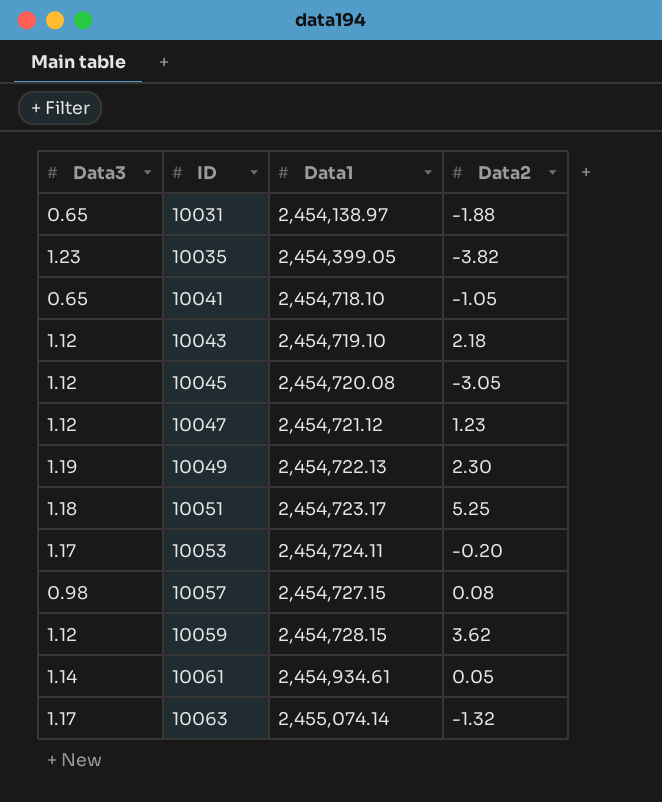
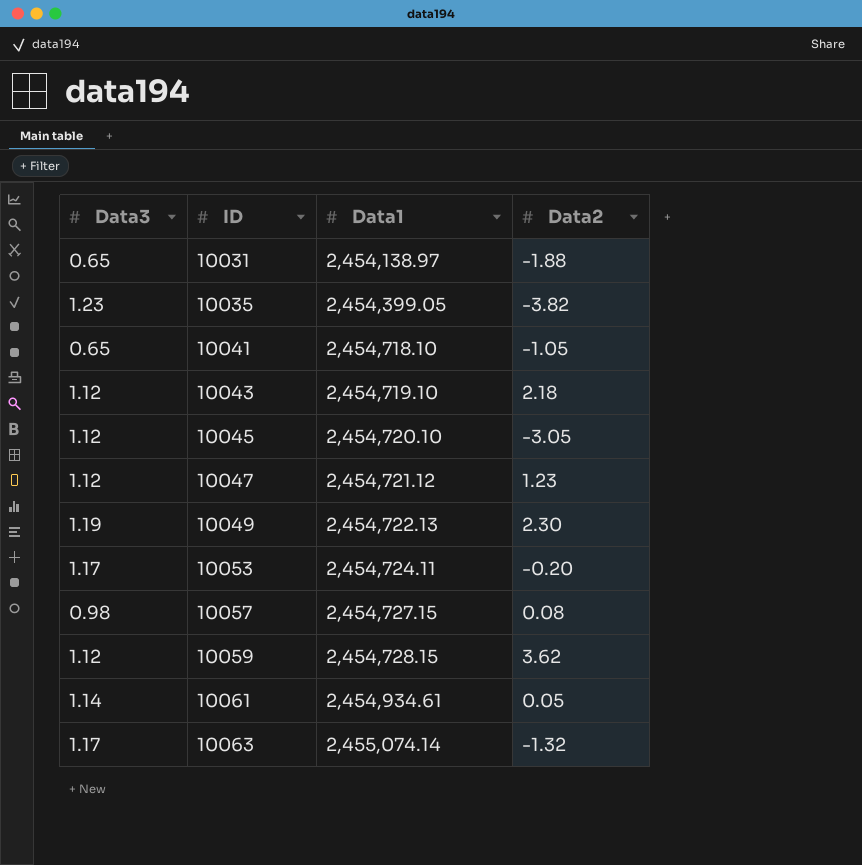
row 10051: 1.18 | 2,454,723.17 | 5.25 -> none
10045 | Data1: 2,454,720.08 -> 2,454,720.10

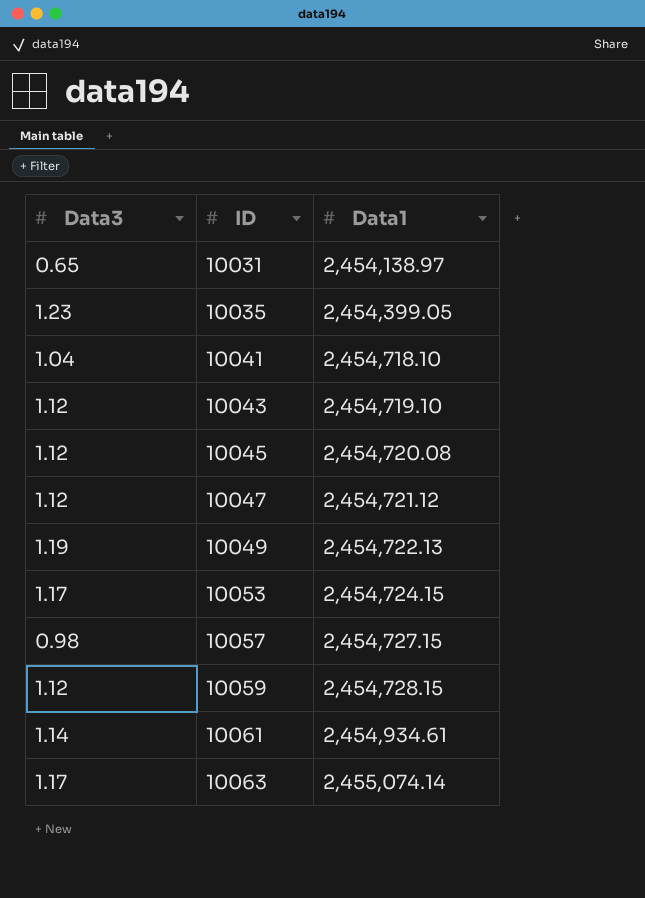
column Data2 | position: 4 -> none
10041 | Data3: 0.65 -> 1.04
10045 | Data1: 2,454,720.10 -> 2,454,720.08
10053 | Data1: 2,454,724.11 -> 2,454,724.15

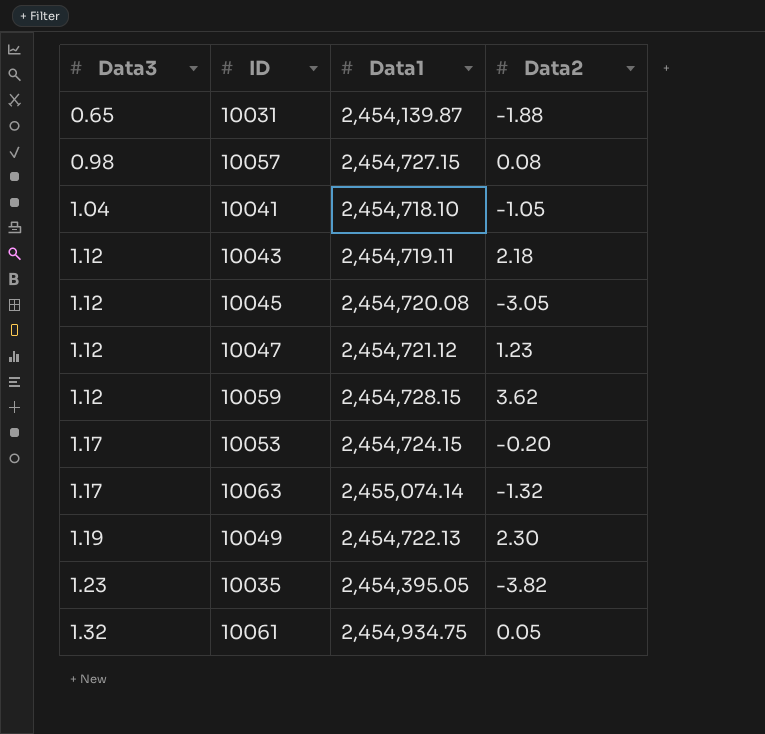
row order: ID ascending -> Data3 ascending
column Data2 | position: none -> 4
10031 | Data1: 2,454,138.97 -> 2,454,139.87
10043 | Data1: 2,454,719.10 -> 2,454,719.11
10035 | Data1: 2,454,399.05 -> 2,454,395.05
10061 | Data3: 1.14 -> 1.32
10061 | Data1: 2,454,934.61 -> 2,454,934.75

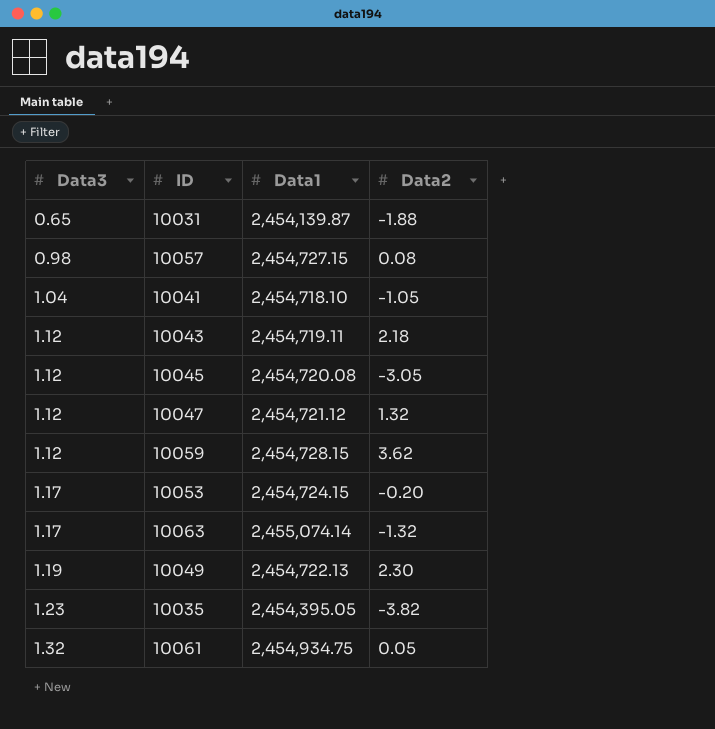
10047 | Data2: 1.23 -> 1.32

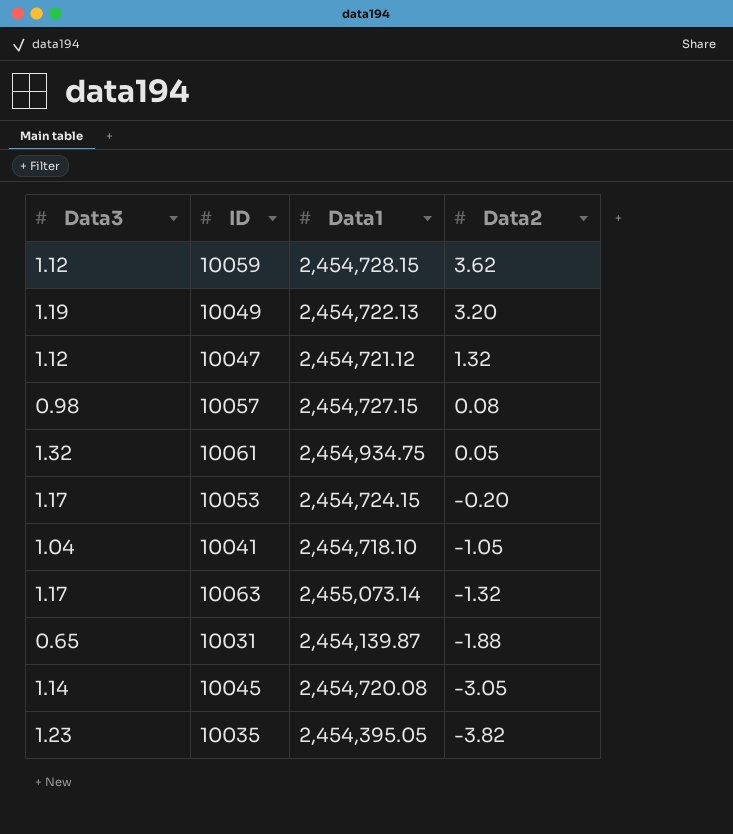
row order: Data3 ascending -> Data2 descending
row 10043: 1.12 | 2,454,719.11 | 2.18 -> none
10049 | Data2: 2.30 -> 3.20
10063 | Data1: 2,455,074.14 -> 2,455,073.14
10045 | Data3: 1.12 -> 1.14

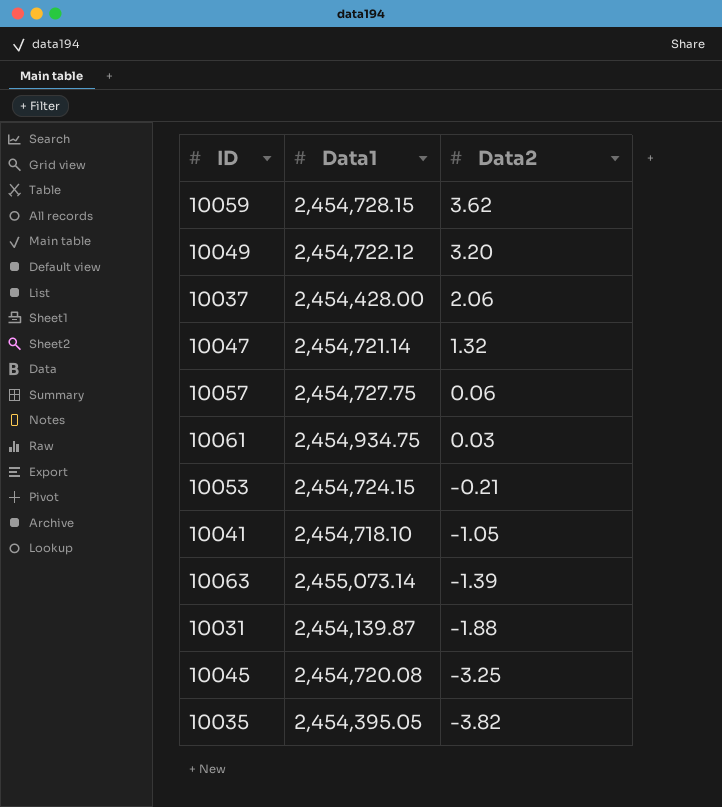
column Data3 | position: 1 -> none
10049 | Data1: 2,454,722.13 -> 2,454,722.12
row 10037: none -> 2,454,428.00 | 2.06
10047 | Data1: 2,454,721.12 -> 2,454,721.14
10057 | Data1: 2,454,727.15 -> 2,454,727.75
10057 | Data2: 0.08 -> 0.06
10061 | Data2: 0.05 -> 0.03
10053 | Data2: -0.20 -> -0.21
10063 | Data2: -1.32 -> -1.39
10045 | Data2: -3.05 -> -3.25

